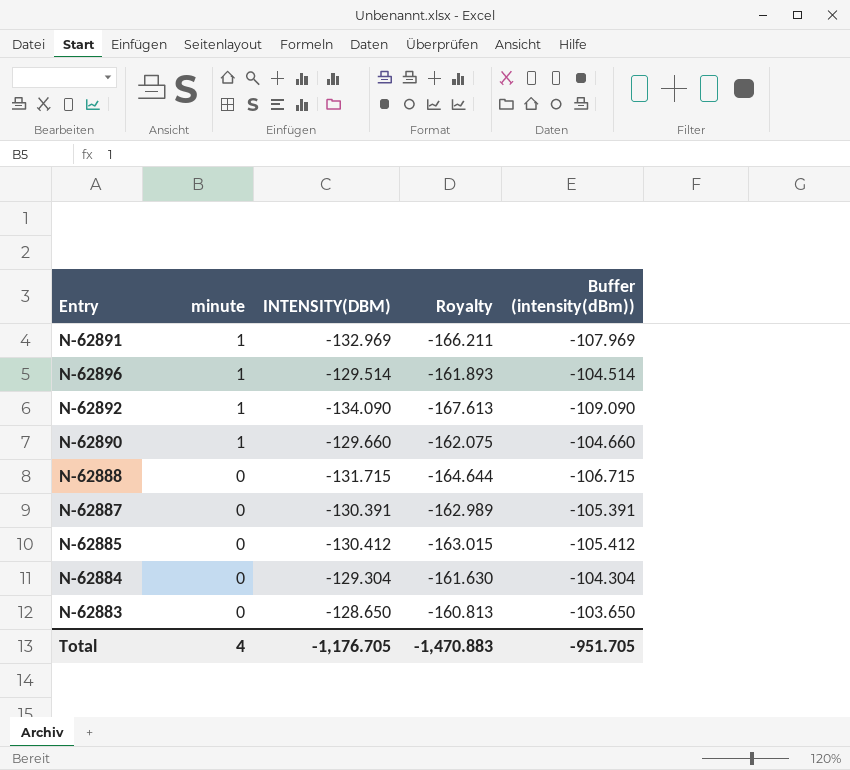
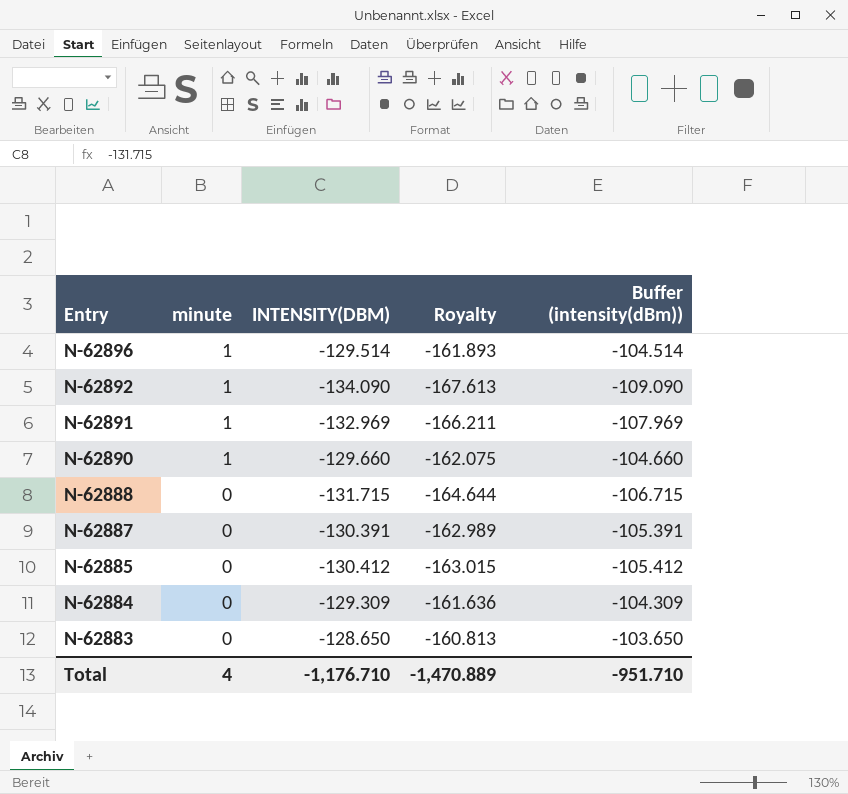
row order: minute descending -> Entry descending
N-62884 | INTENSITY(DBM): -129.304 -> -129.309
N-62884 | Royalty: -161.630 -> -161.636
N-62884 | Buffer (intensity(dBm)): -104.304 -> -104.309
Total | INTENSITY(DBM): -1,176.705 -> -1,176.710
Total | Royalty: -1,470.883 -> -1,470.889
Total | Buffer (intensity(dBm)): -951.705 -> -951.710

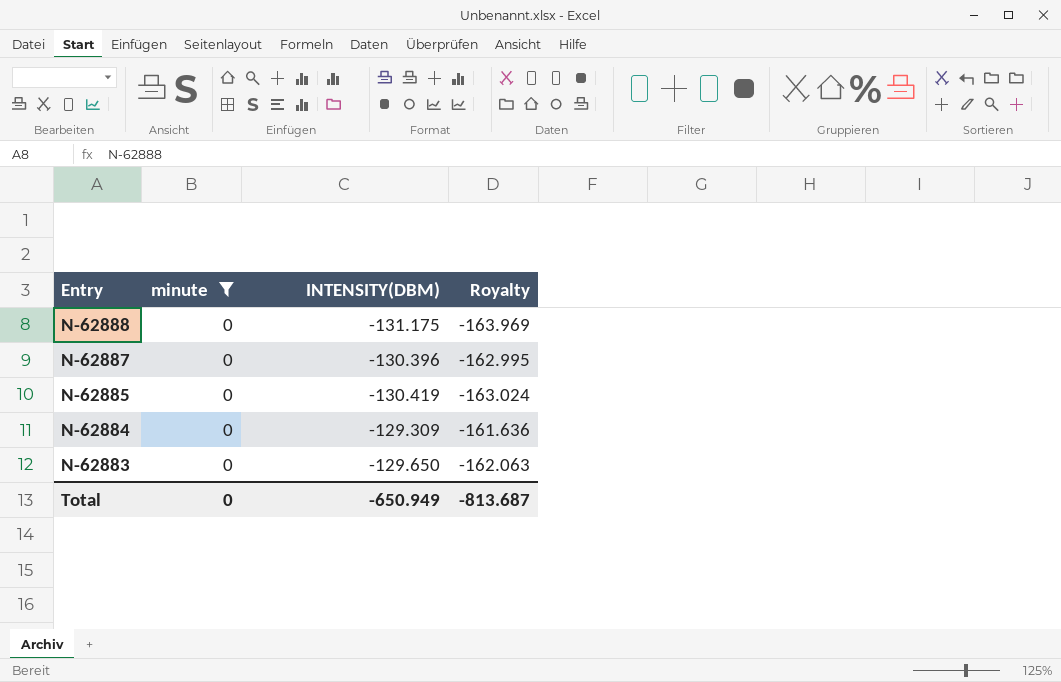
filter: none -> minute = 0
column Buffer (intensity(dBm)) | formula: [INTENSITY(DBM)] + 25 -> none
N-62888 | INTENSITY(DBM): -131.715 -> -131.175
N-62888 | Royalty: -164.644 -> -163.969
N-62887 | INTENSITY(DBM): -130.391 -> -130.396
N-62887 | Royalty: -162.989 -> -162.995
N-62885 | INTENSITY(DBM): -130.412 -> -130.419
N-62885 | Royalty: -163.015 -> -163.024
N-62883 | INTENSITY(DBM): -128.650 -> -129.650
N-62883 | Royalty: -160.813 -> -162.063
Total | minute: 4 -> 0
Total | INTENSITY(DBM): -1,176.710 -> -650.949
Total | Royalty: -1,470.889 -> -813.687

